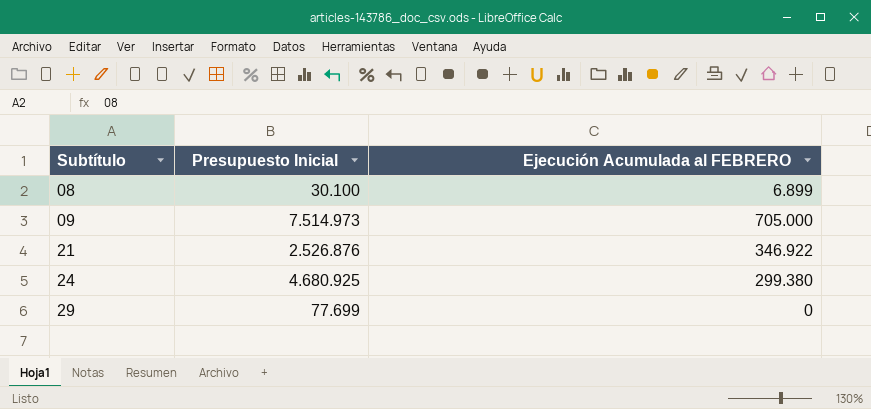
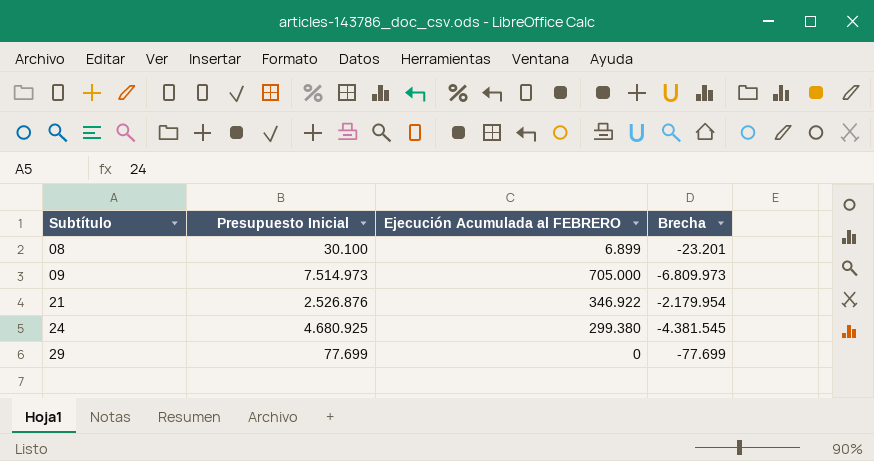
column Brecha | formula: none -> [Ejecución Acumulada al FEBRERO] - [Presupuesto Inicial]

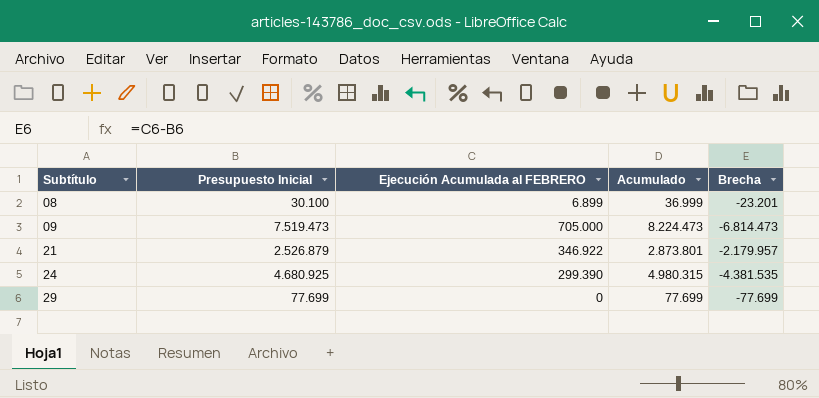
column Acumulado | formula: none -> [Presupuesto Inicial] + [Ejecución Acumulada al FEBRERO]
09 | Presupuesto Inicial: 7.514.973 -> 7.519.473
09 | Brecha: -6.809.973 -> -6.814.473
21 | Presupuesto Inicial: 2.526.876 -> 2.526.879
21 | Brecha: -2.179.954 -> -2.179.957
24 | Ejecución Acumulada al FEBRERO: 299.380 -> 299.390
24 | Brecha: -4.381.545 -> -4.381.535

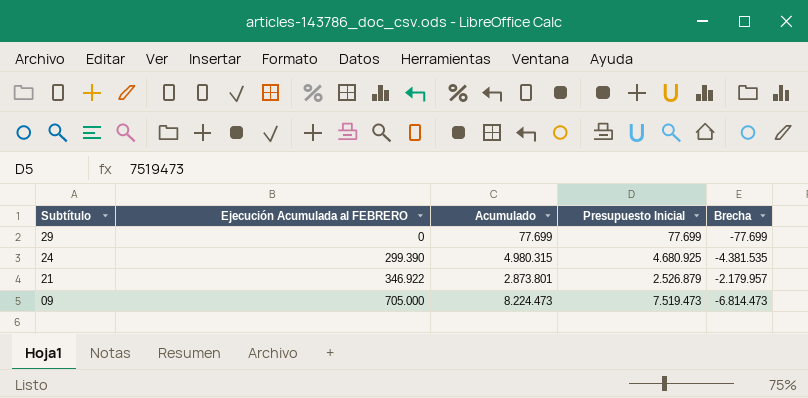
row order: Subtítulo ascending -> Subtítulo descending
column Presupuesto Inicial | position: 2 -> 4
row 08: 30.100 | 6.899 | 36.999 | -23.201 -> none

